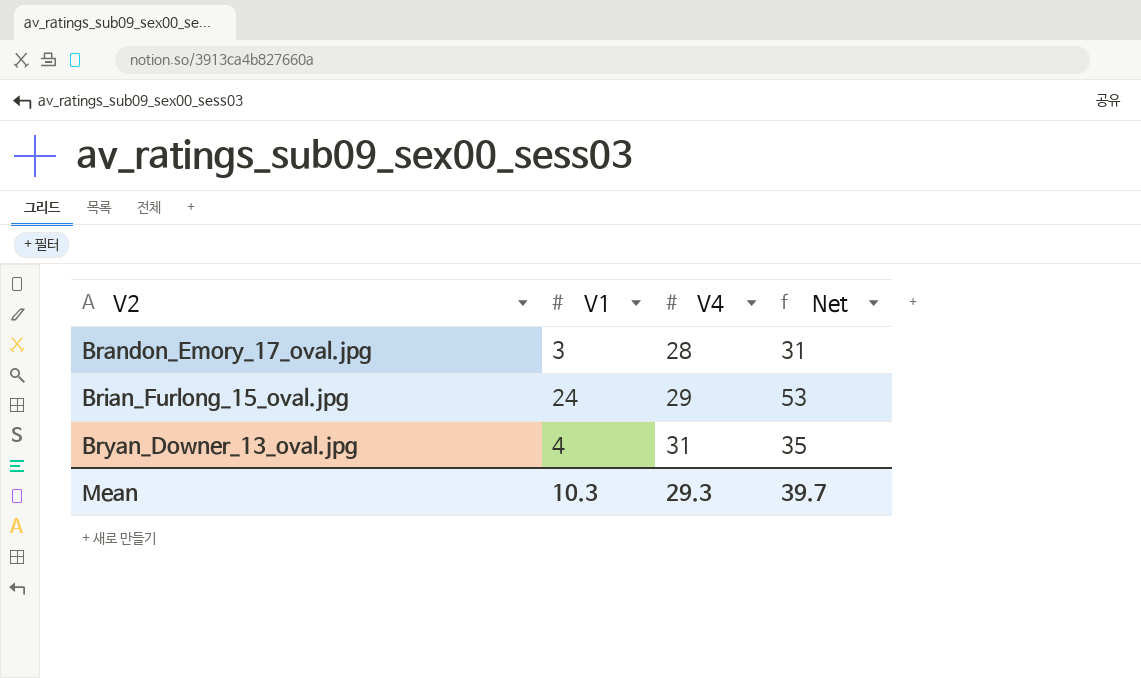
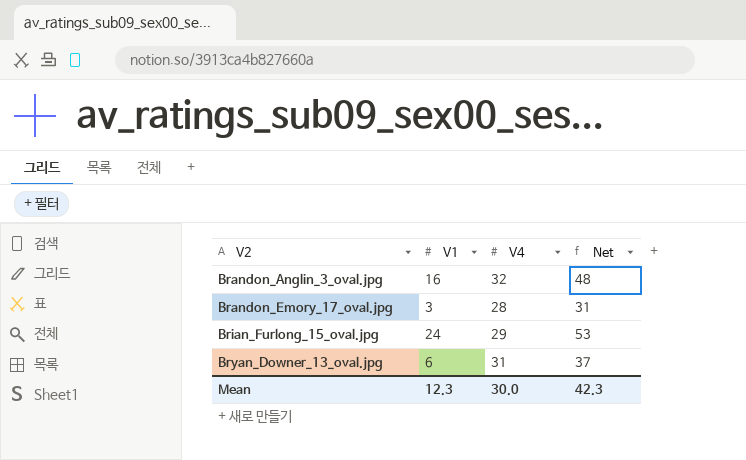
row Brandon_Anglin_3_oval.jpg: none -> 16 | 32 | 48
Bryan_Downer_13_oval.jpg | V1: 4 -> 6
Bryan_Downer_13_oval.jpg | Net: 35 -> 37
Mean | V1: 10.3 -> 12.3
Mean | V4: 29.3 -> 30.0
Mean | Net: 39.7 -> 42.3

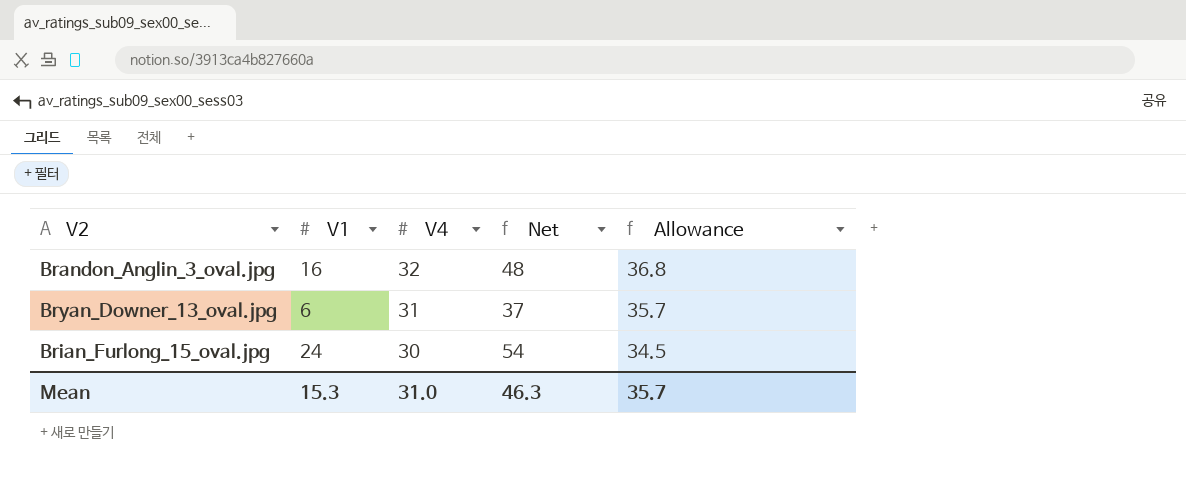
row order: V2 ascending -> V4 descending
column Allowance | formula: none -> [V4] * 1.15
row Brandon_Emory_17_oval.jpg: 3 | 28 | 31 -> none
Brian_Furlong_15_oval.jpg | V4: 29 -> 30
Brian_Furlong_15_oval.jpg | Net: 53 -> 54
Mean | V1: 12.3 -> 15.3
Mean | V4: 30.0 -> 31.0
Mean | Net: 42.3 -> 46.3

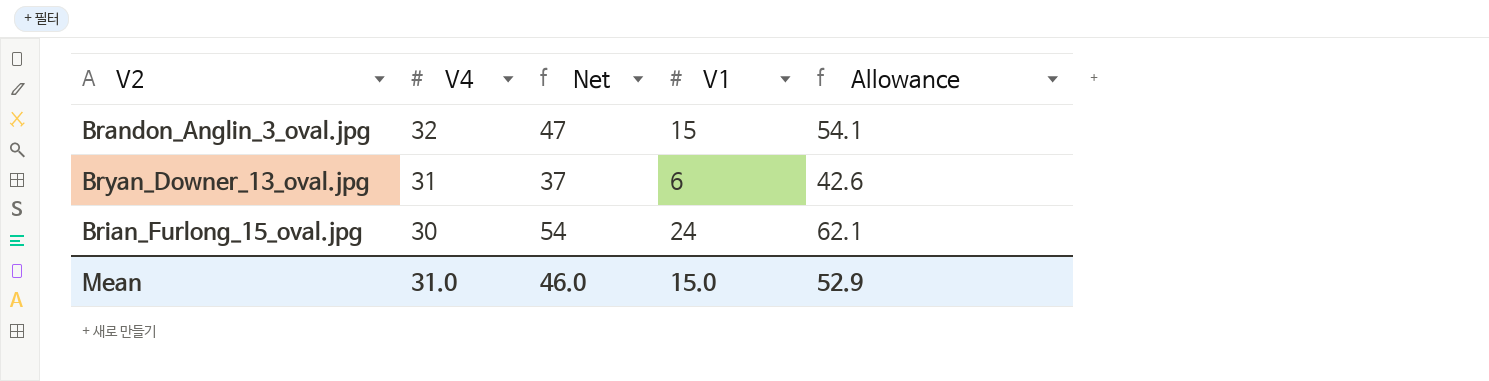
column V1 | position: 2 -> 4
column Allowance | formula: [V4] * 1.15 -> [Net] * 1.15
Brandon_Anglin_3_oval.jpg | Net: 48 -> 47
Brandon_Anglin_3_oval.jpg | V1: 16 -> 15
Mean | Net: 46.3 -> 46.0
Mean | V1: 15.3 -> 15.0
Mean | Allowance: 35.7 -> 52.9

